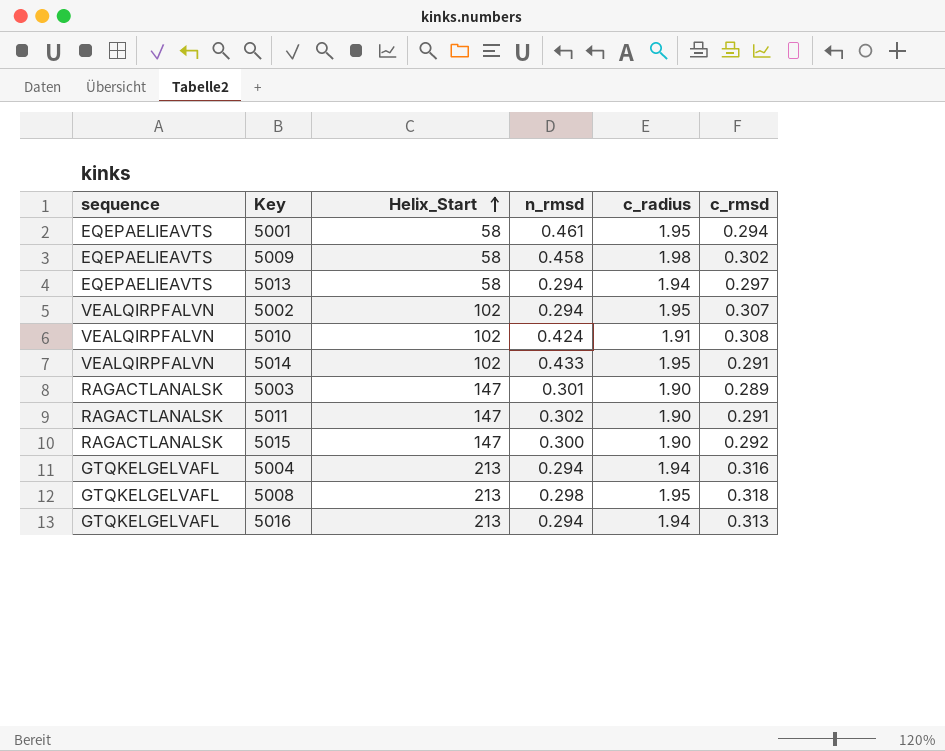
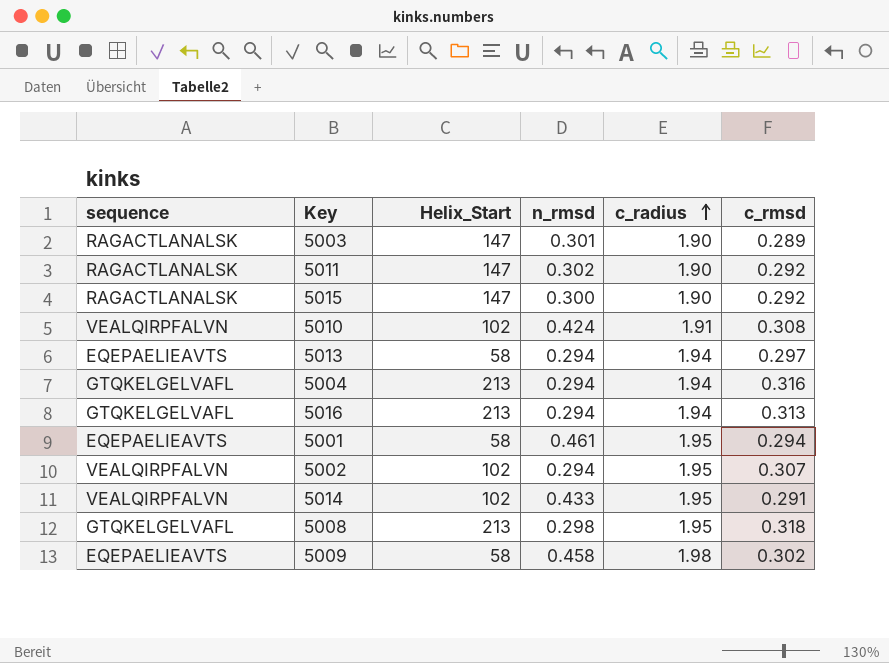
row order: Helix_Start ascending -> c_radius ascending
5011 | c_rmsd: 0.291 -> 0.292

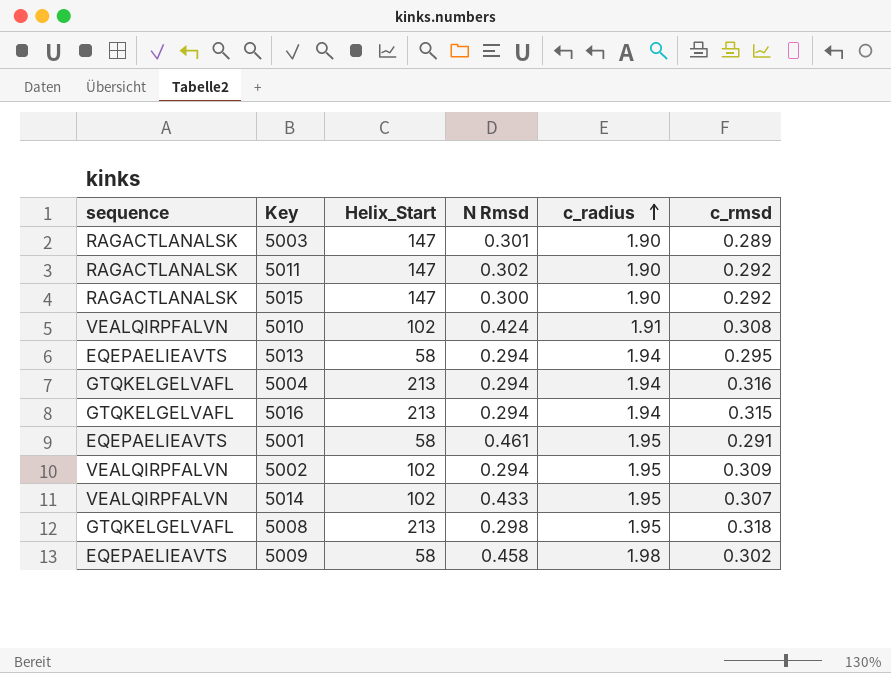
column name: n_rmsd -> N Rmsd
5013 | c_rmsd: 0.297 -> 0.295
5016 | c_rmsd: 0.313 -> 0.315
5001 | c_rmsd: 0.294 -> 0.291
5002 | c_rmsd: 0.307 -> 0.309
5014 | c_rmsd: 0.291 -> 0.307

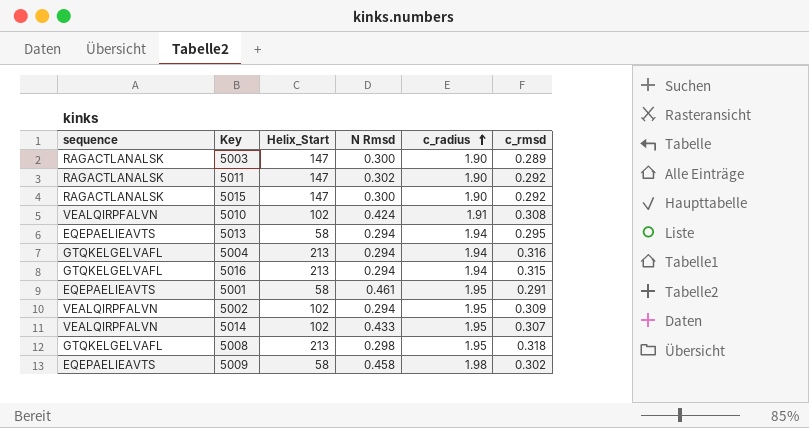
5003 | N Rmsd: 0.301 -> 0.300

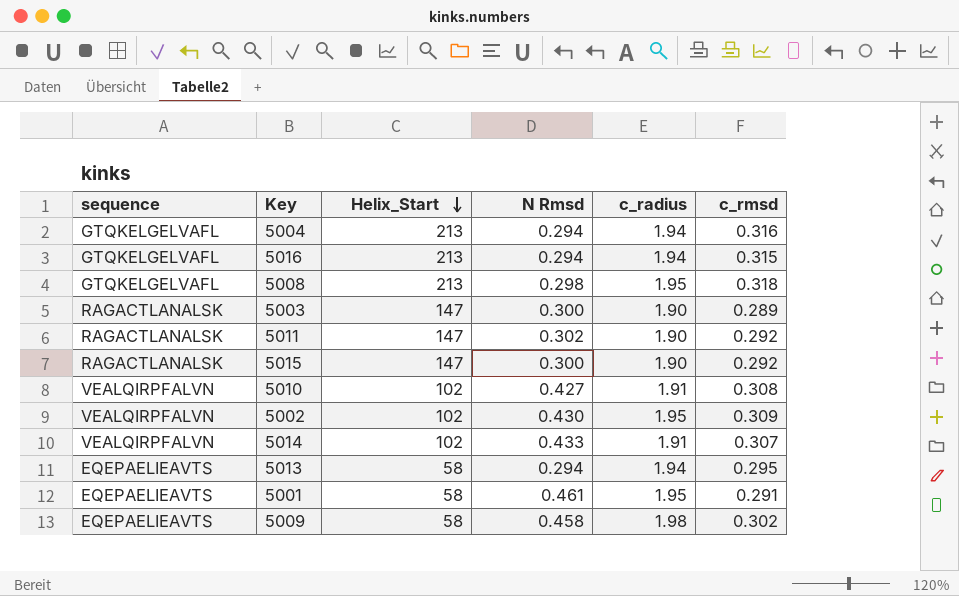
row order: c_radius ascending -> Helix_Start descending
5010 | N Rmsd: 0.424 -> 0.427
5002 | N Rmsd: 0.294 -> 0.430
5014 | c_radius: 1.95 -> 1.91

